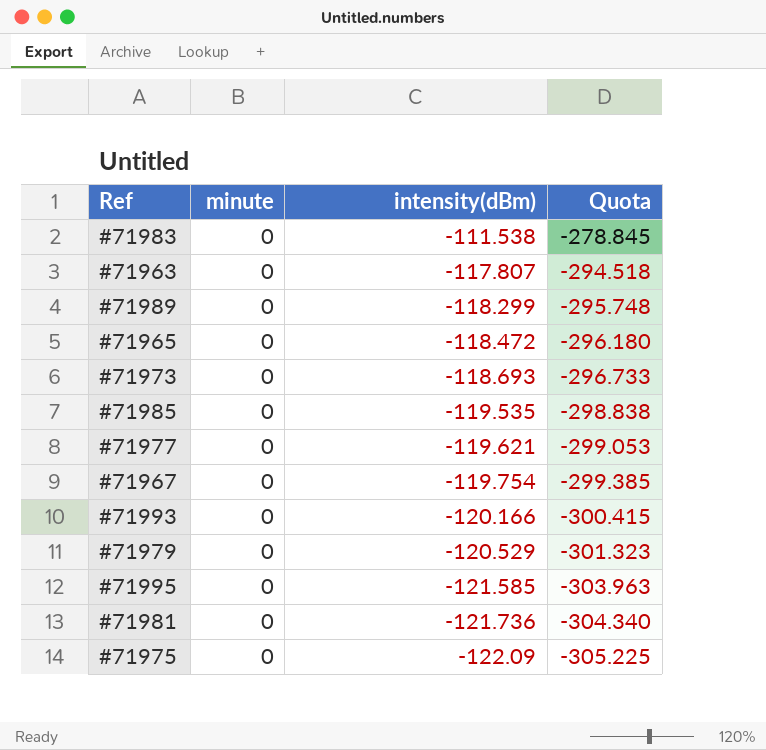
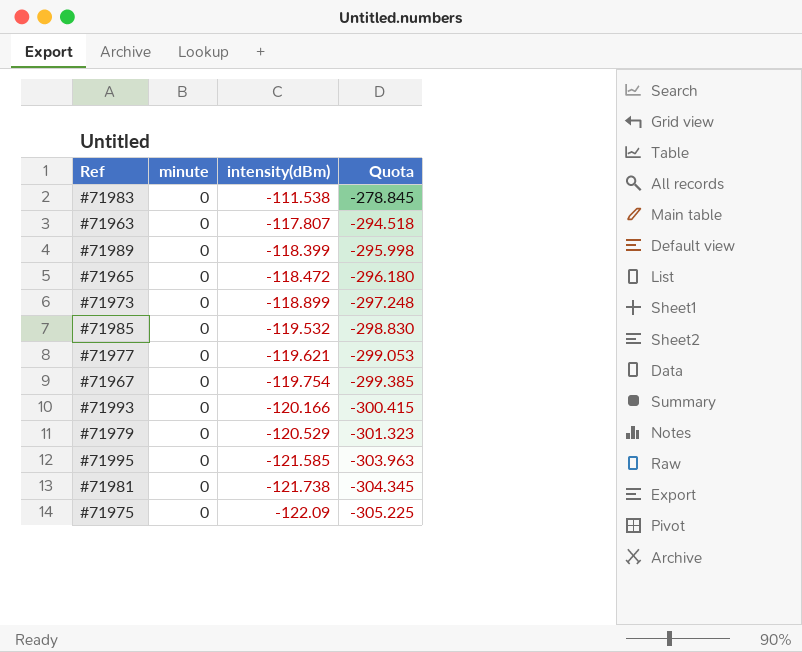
#71989 | intensity(dBm): -118.299 -> -118.399
#71989 | Quota: -295.748 -> -295.998
#71973 | intensity(dBm): -118.693 -> -118.899
#71973 | Quota: -296.733 -> -297.248
#71985 | intensity(dBm): -119.535 -> -119.532
#71985 | Quota: -298.838 -> -298.830
#71981 | intensity(dBm): -121.736 -> -121.738
#71981 | Quota: -304.340 -> -304.345

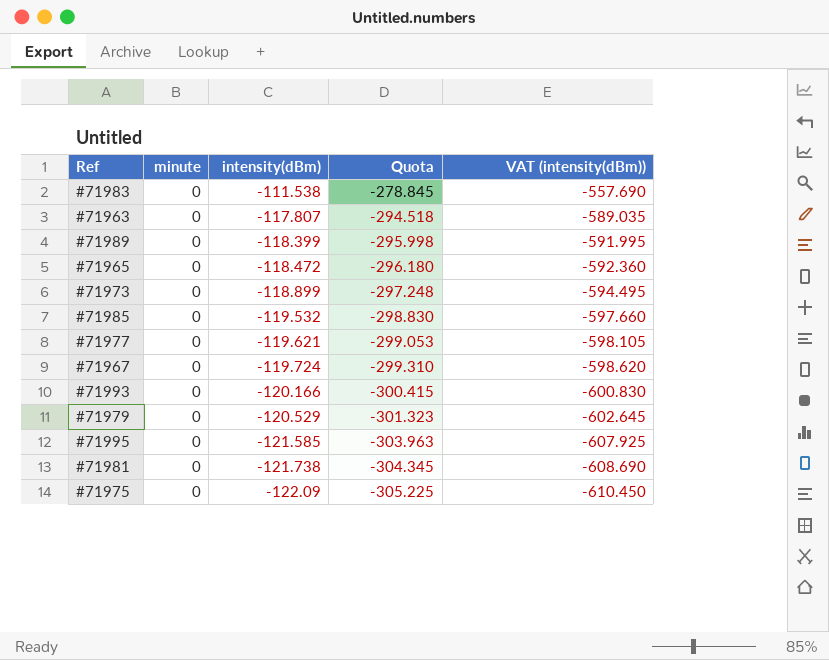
column VAT (intensity(dBm)) | formula: none -> [intensity(dBm)] * 5
#71967 | intensity(dBm): -119.754 -> -119.724
#71967 | Quota: -299.385 -> -299.310

